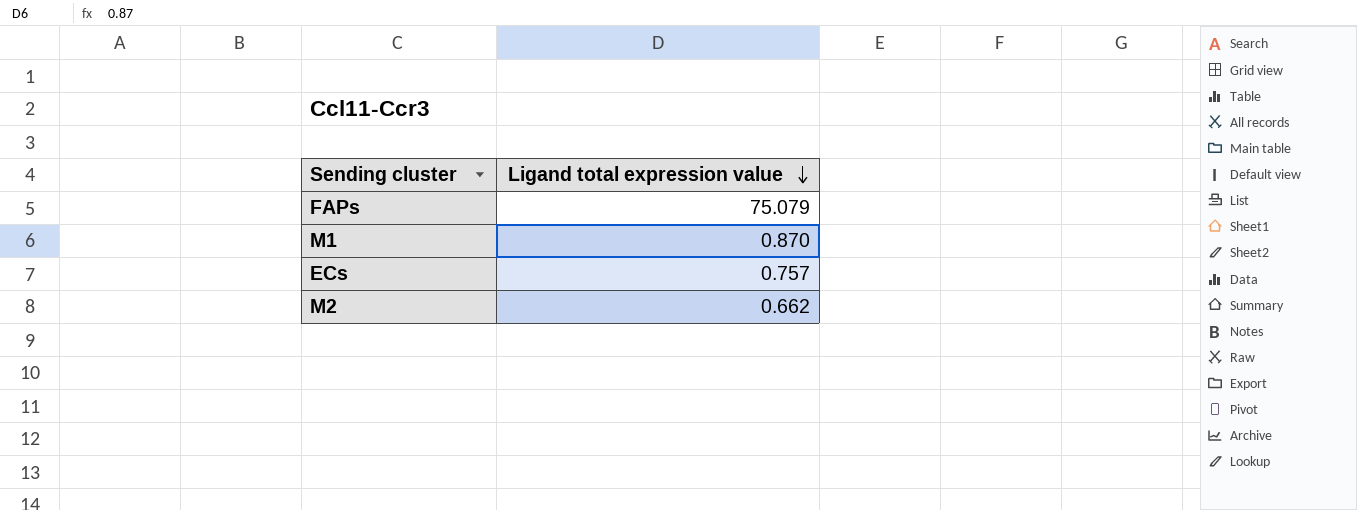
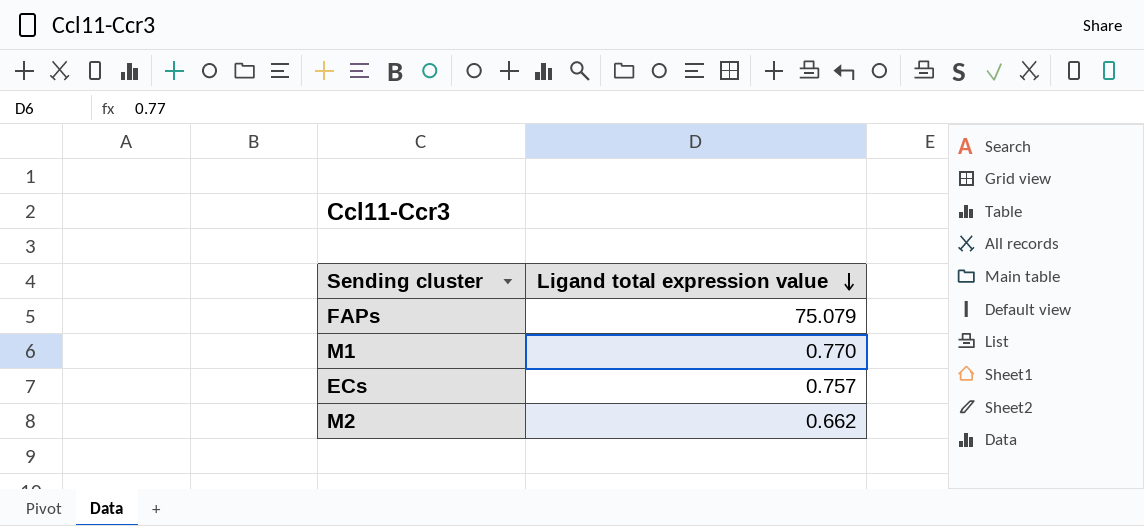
M1 | Ligand total expression value: 0.870 -> 0.770

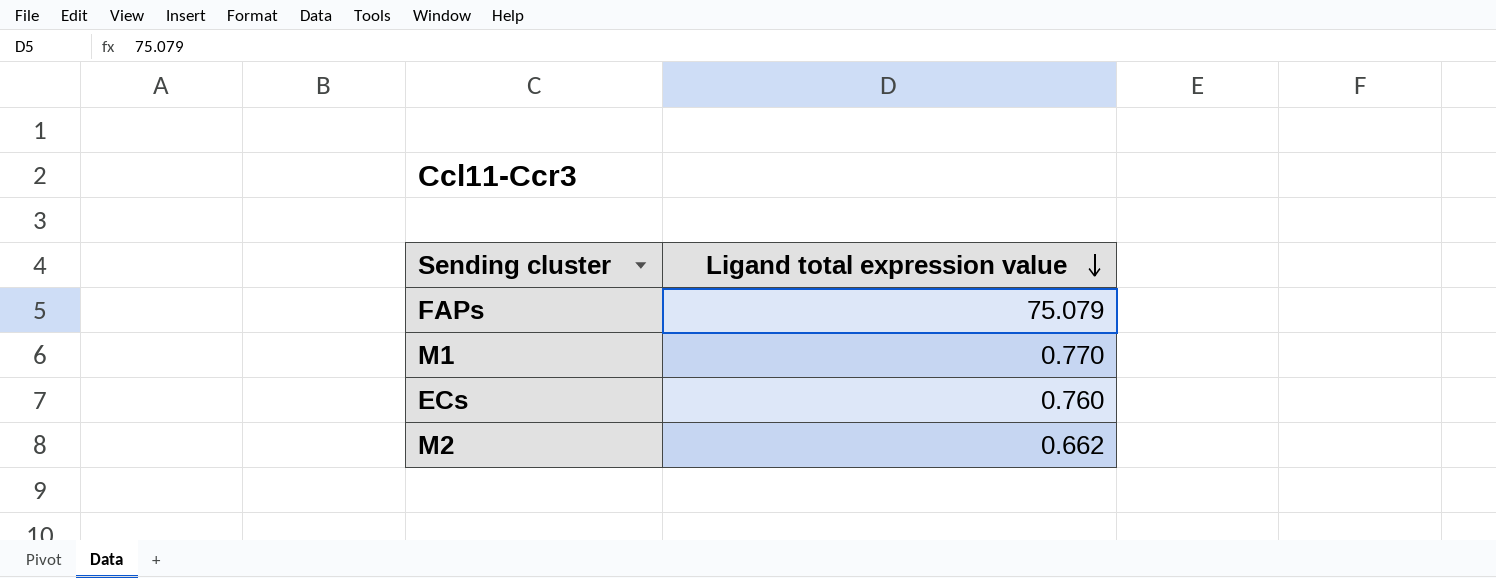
ECs | Ligand total expression value: 0.757 -> 0.760

